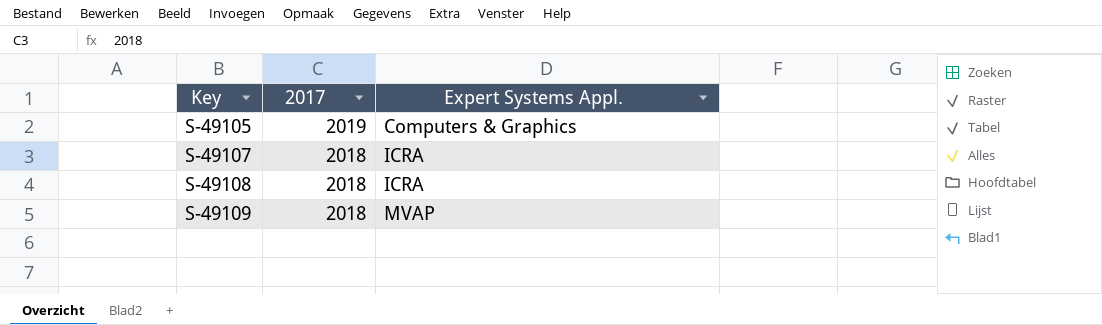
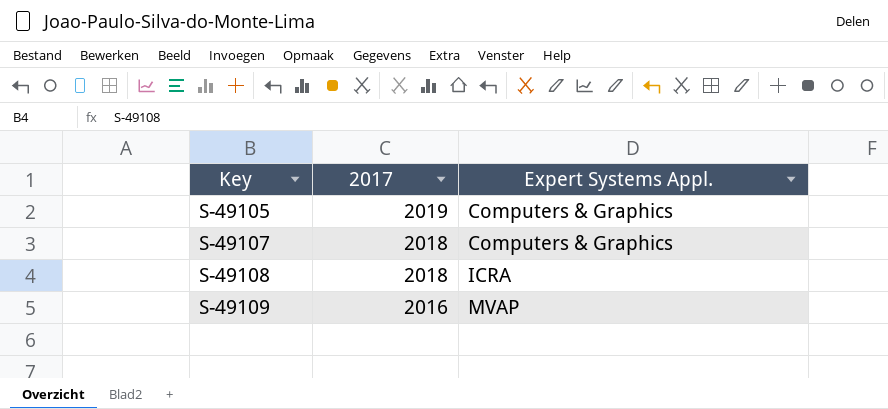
S-49107 | Expert Systems Appl.: ICRA -> Computers & Graphics
S-49109 | 2017: 2018 -> 2016

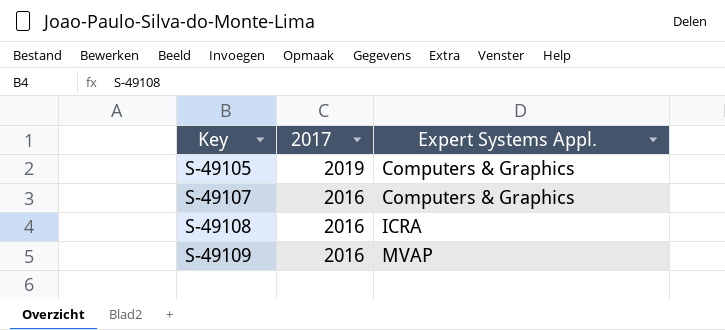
S-49107 | 2017: 2018 -> 2016
S-49108 | 2017: 2018 -> 2016

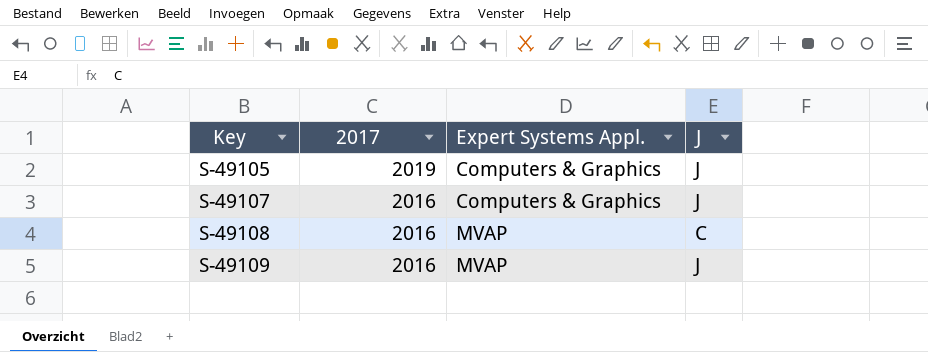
column J | position: none -> 4
S-49108 | Expert Systems Appl.: ICRA -> MVAP

